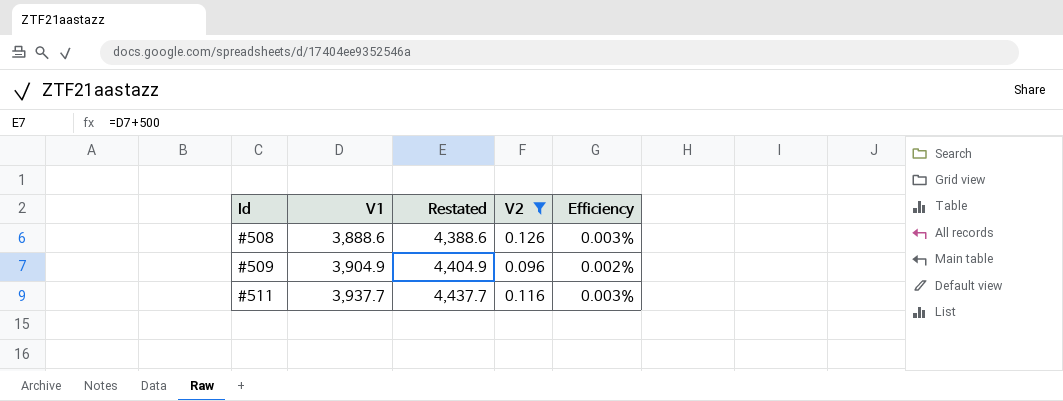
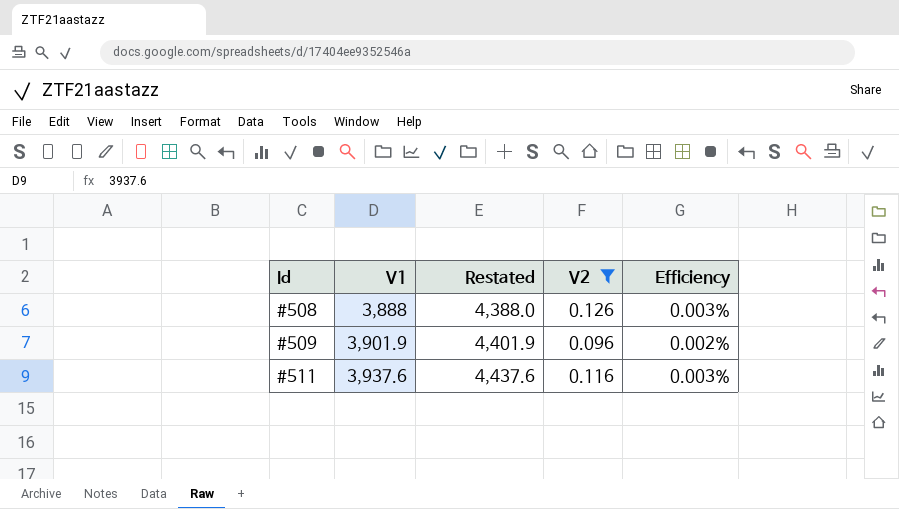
#508 | V1: 3,888.6 -> 3,888
#508 | Restated: 4,388.6 -> 4,388.0
#509 | V1: 3,904.9 -> 3,901.9
#509 | Restated: 4,404.9 -> 4,401.9
#511 | V1: 3,937.7 -> 3,937.6
#511 | Restated: 4,437.7 -> 4,437.6

